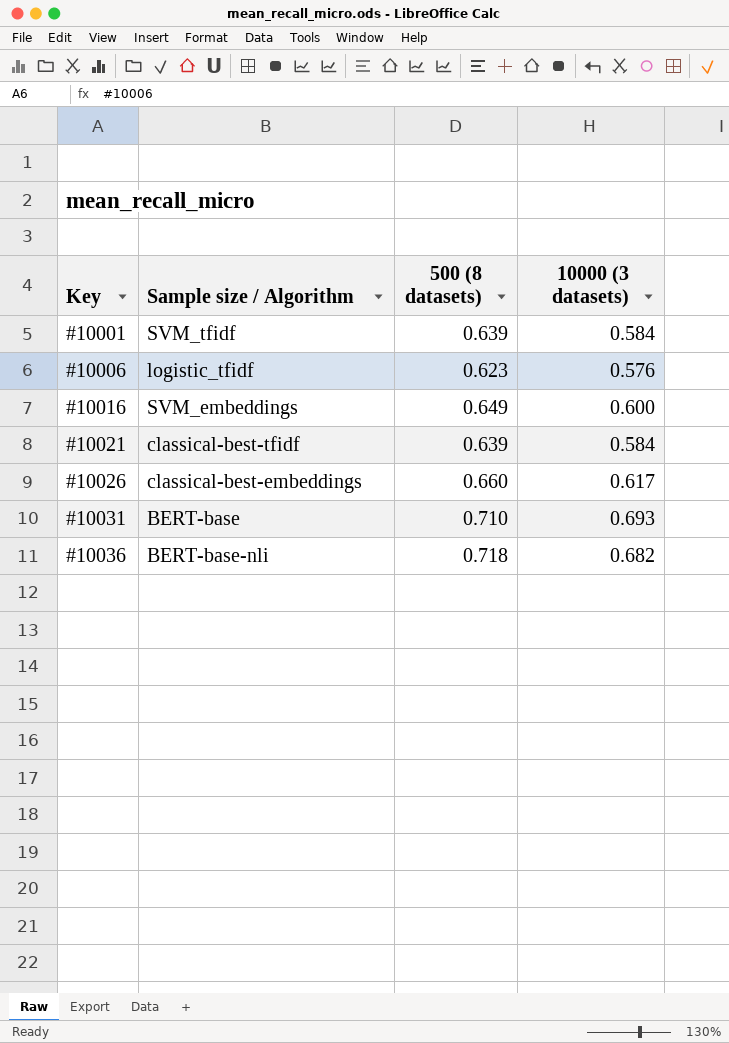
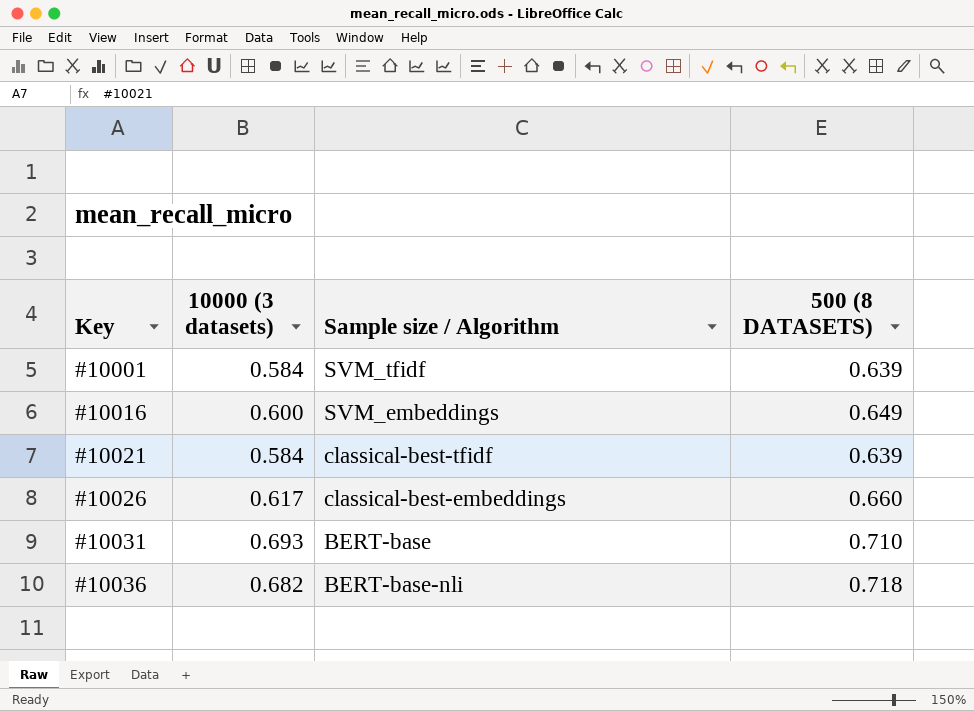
column 10000 (3 datasets) | position: 4 -> 2
column name: 500 (8 datasets) -> 500 (8 DATASETS)
row #10006: logistic_tfidf | 0.623 | 0.576 -> none

